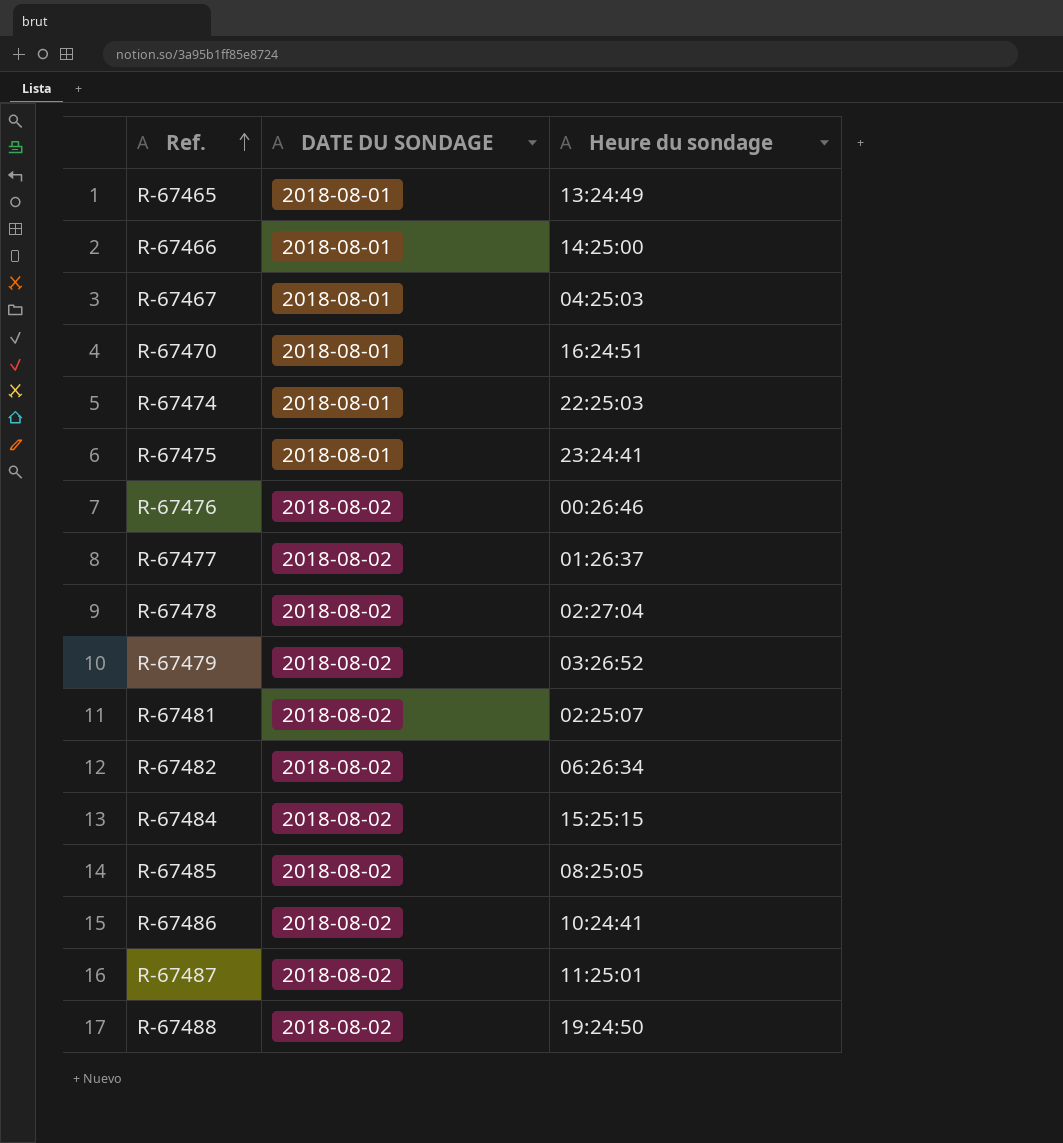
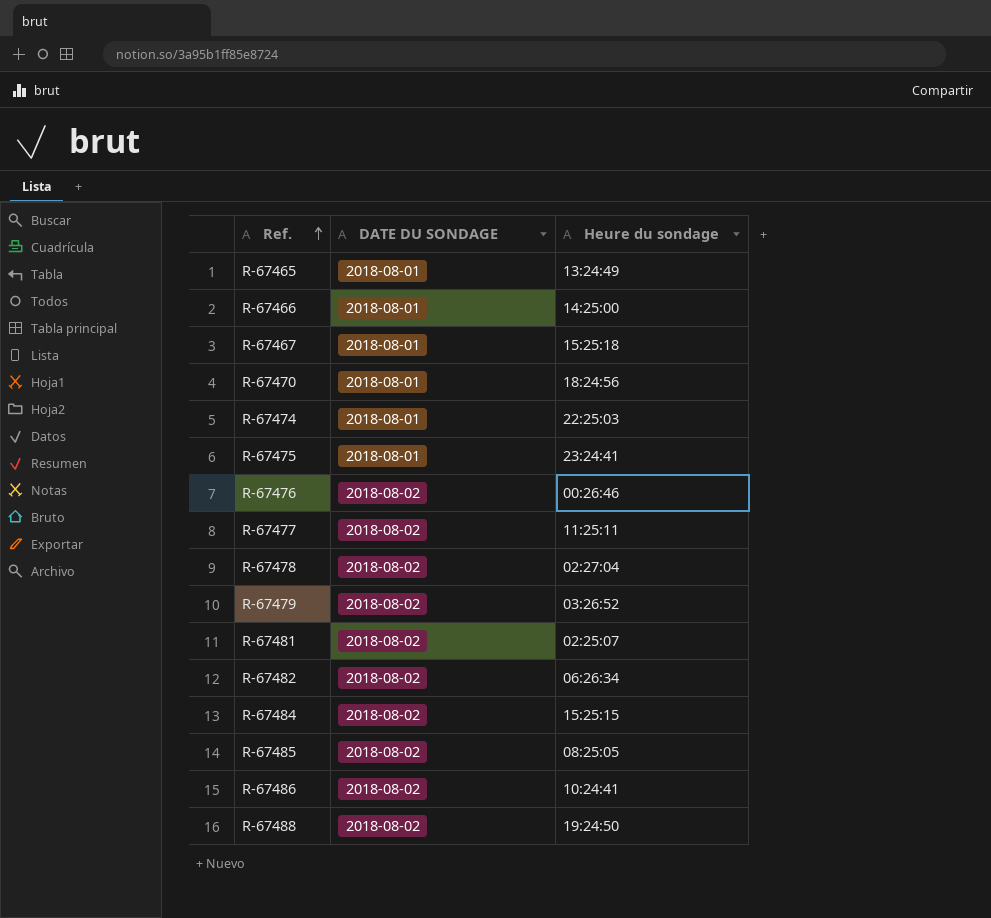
row R-67487: 2018-08-02 | 11:25:01 -> none
R-67467 | Heure du sondage: 04:25:03 -> 15:25:18
R-67470 | Heure du sondage: 16:24:51 -> 18:24:56
R-67477 | Heure du sondage: 01:26:37 -> 11:25:11

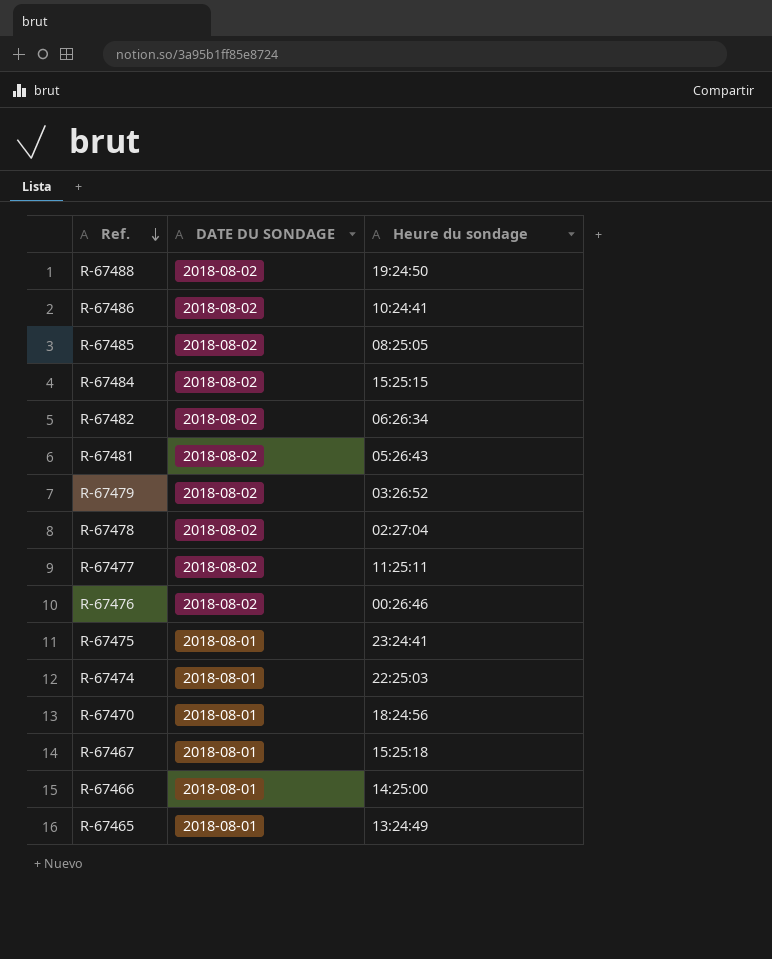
row order: Ref. ascending -> Ref. descending
R-67481 | Heure du sondage: 02:25:07 -> 05:26:43

